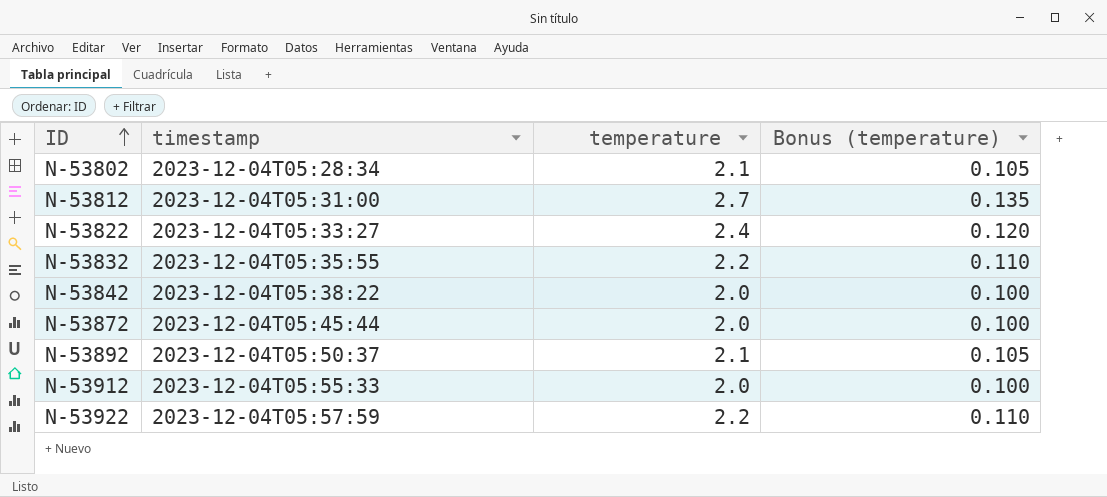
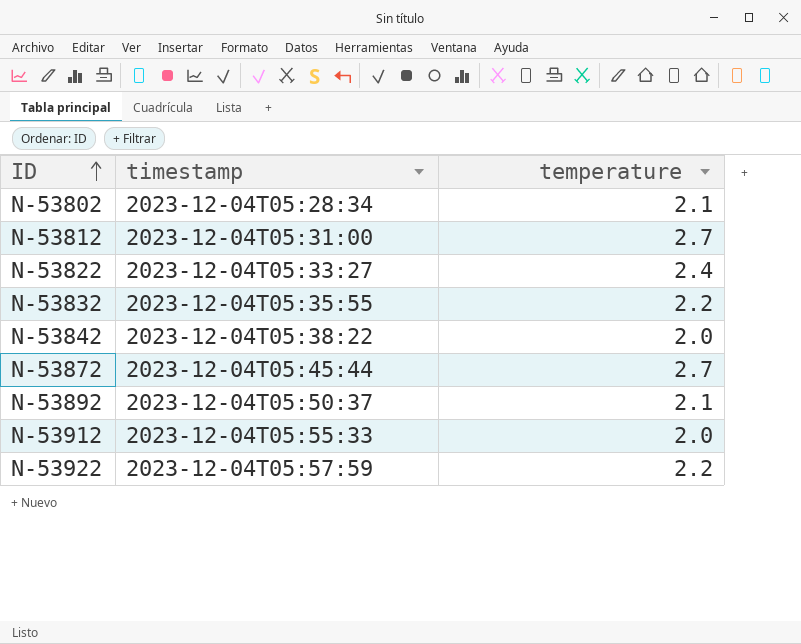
column Bonus (temperature) | formula: [temperature] * 0.05 -> none
N-53872 | temperature: 2.0 -> 2.7

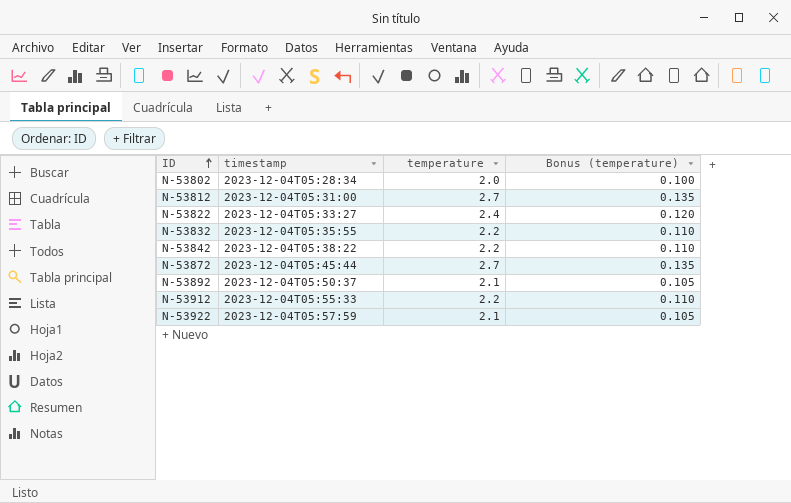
column Bonus (temperature) | formula: none -> [temperature] * 0.05
N-53802 | temperature: 2.1 -> 2.0
N-53842 | temperature: 2.0 -> 2.2
N-53912 | temperature: 2.0 -> 2.2
N-53922 | temperature: 2.2 -> 2.1

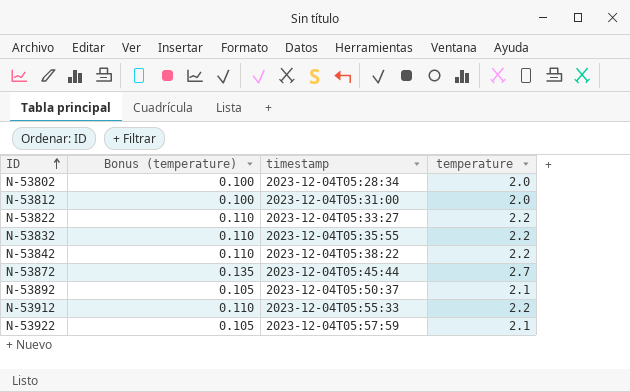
column Bonus (temperature) | position: 4 -> 2
N-53812 | Bonus (temperature): 0.135 -> 0.100
N-53812 | temperature: 2.7 -> 2.0
N-53822 | Bonus (temperature): 0.120 -> 0.110
N-53822 | temperature: 2.4 -> 2.2

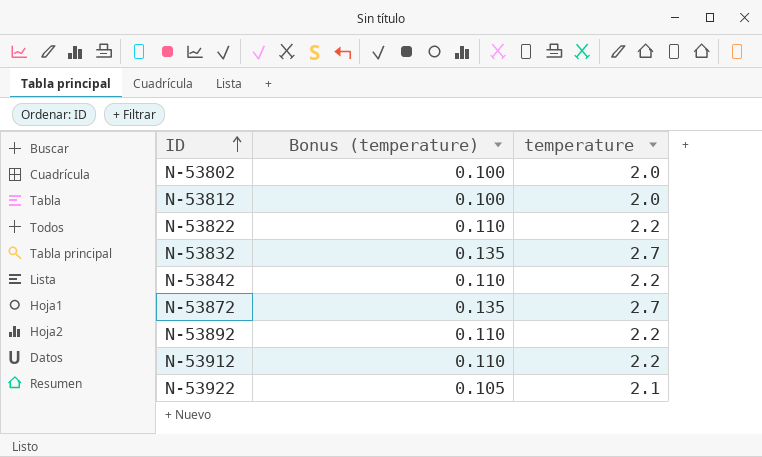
column timestamp | position: 3 -> none
N-53832 | Bonus (temperature): 0.110 -> 0.135
N-53832 | temperature: 2.2 -> 2.7
N-53892 | Bonus (temperature): 0.105 -> 0.110
N-53892 | temperature: 2.1 -> 2.2

